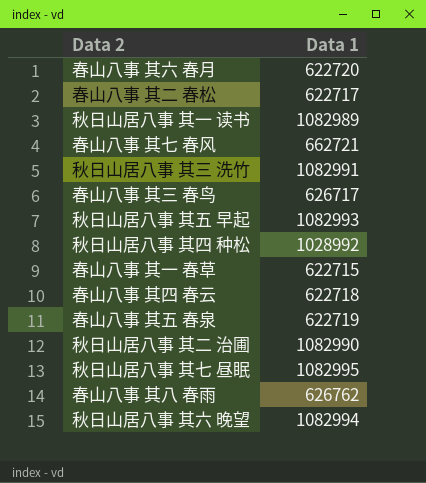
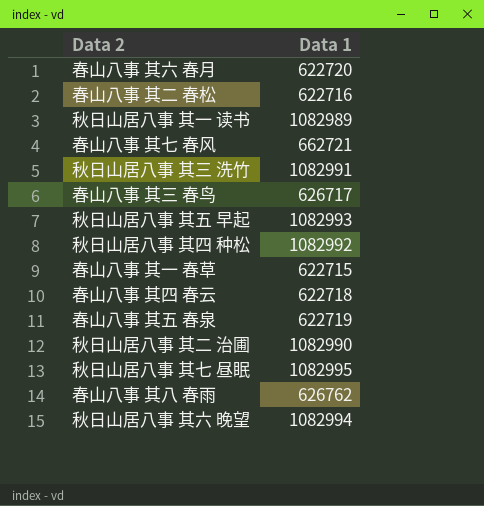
春山八事 其二 春松 | Data 1: 622717 -> 622716
秋日山居八事 其四 种松 | Data 1: 1028992 -> 1082992

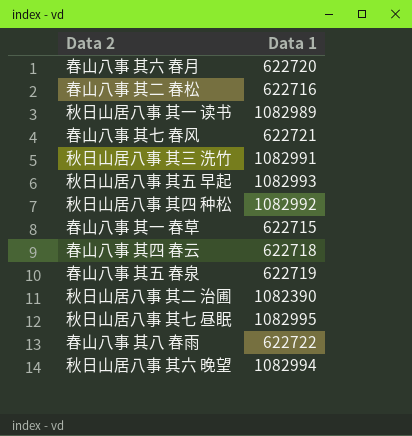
row 春山八事 其三 春鸟: 626717 -> none
春山八事 其七 春风 | Data 1: 662721 -> 622721
秋日山居八事 其二 治圃 | Data 1: 1082990 -> 1082390
春山八事 其八 春雨 | Data 1: 626762 -> 622722

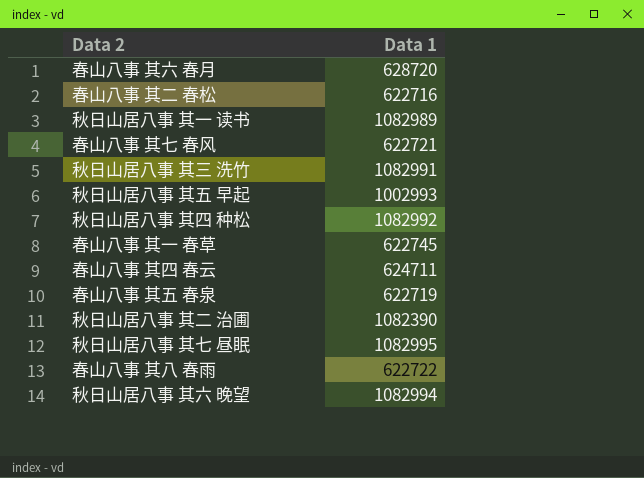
春山八事 其六 春月 | Data 1: 622720 -> 628720
秋日山居八事 其五 早起 | Data 1: 1082993 -> 1002993
春山八事 其一 春草 | Data 1: 622715 -> 622745
春山八事 其四 春云 | Data 1: 622718 -> 624711

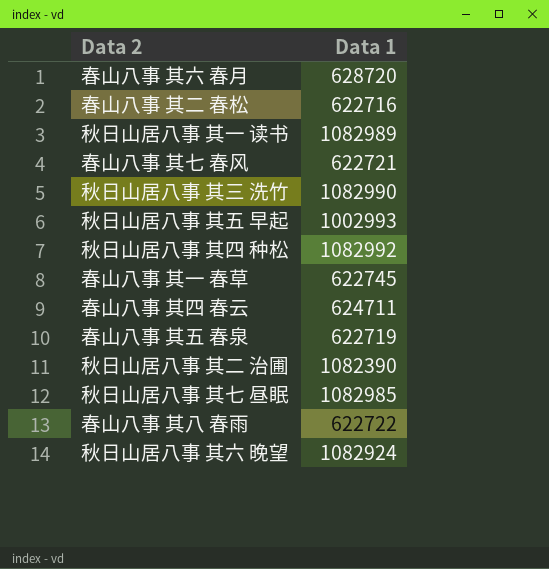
秋日山居八事 其三 洗竹 | Data 1: 1082991 -> 1082990
秋日山居八事 其七 昼眠 | Data 1: 1082995 -> 1082985
秋日山居八事 其六 晚望 | Data 1: 1082994 -> 1082924

